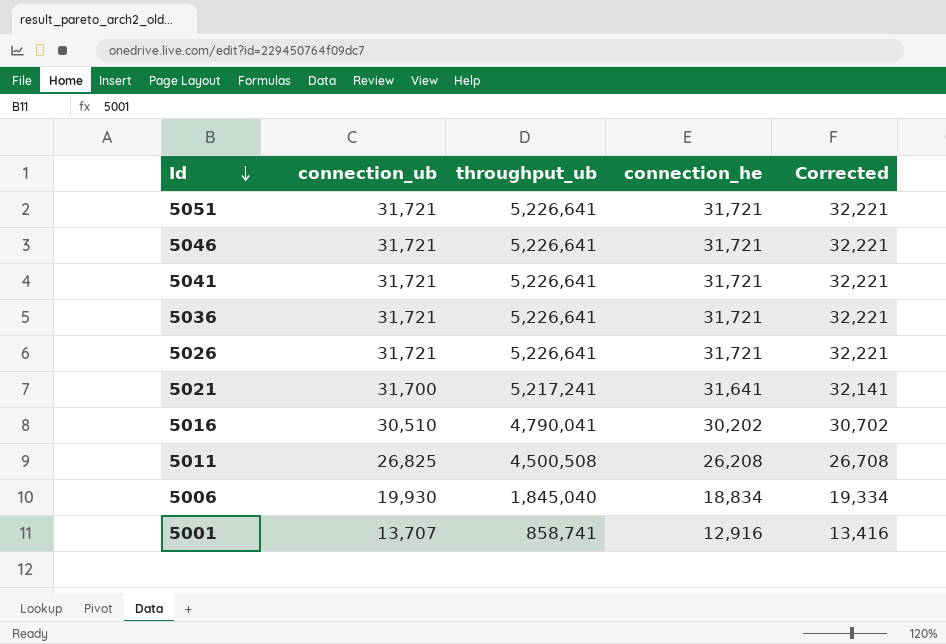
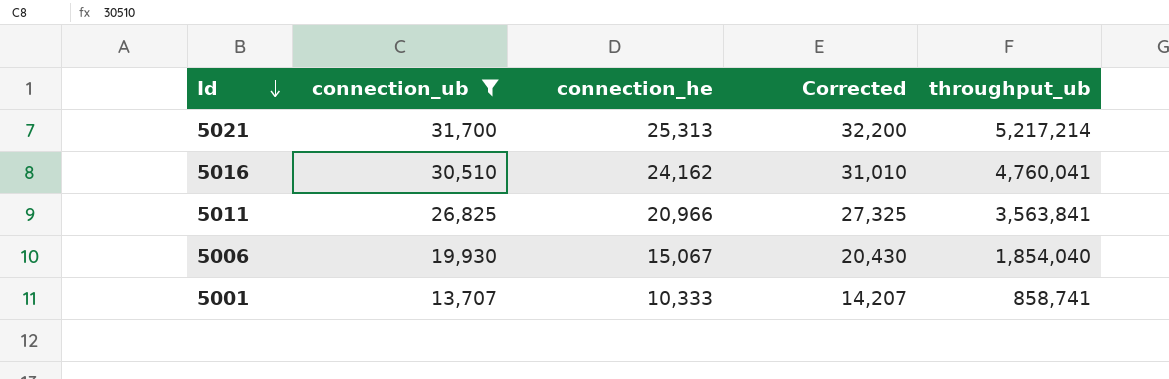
filter: none -> connection_ub != 31,721
column Corrected | formula: [connection_he] + 500 -> [connection_ub] + 500
column throughput_ub | position: 3 -> 5
5021 | connection_he: 31,641 -> 25,313
5021 | throughput_ub: 5,217,241 -> 5,217,214
5016 | connection_he: 30,202 -> 24,162
5016 | throughput_ub: 4,790,041 -> 4,760,041
5011 | connection_he: 26,208 -> 20,966
5011 | throughput_ub: 4,500,508 -> 3,563,841
5006 | connection_he: 18,834 -> 15,067
5006 | throughput_ub: 1,845,040 -> 1,854,040
5001 | connection_he: 12,916 -> 10,333

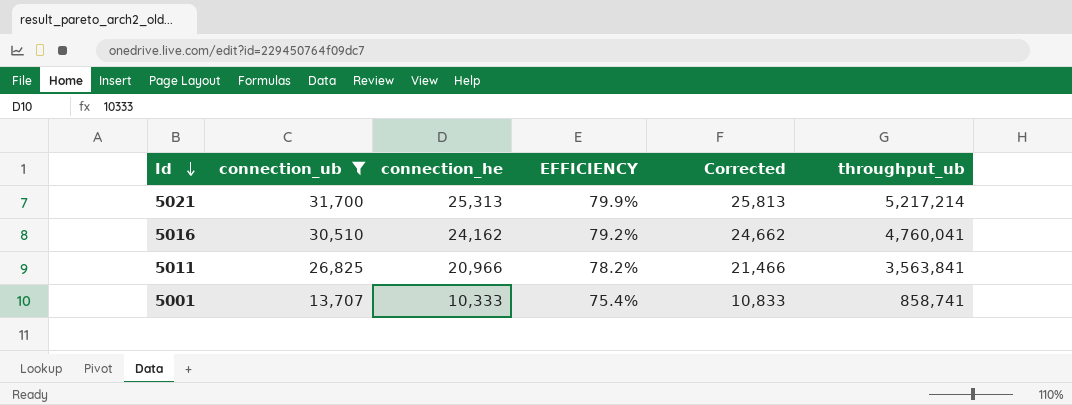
column EFFICIENCY | formula: none -> [connection_he] / [connection_ub]
column Corrected | formula: [connection_ub] + 500 -> [connection_he] + 500
row 5006: 19,930 | 15,067 | 20,430 | 1,854,040 -> none

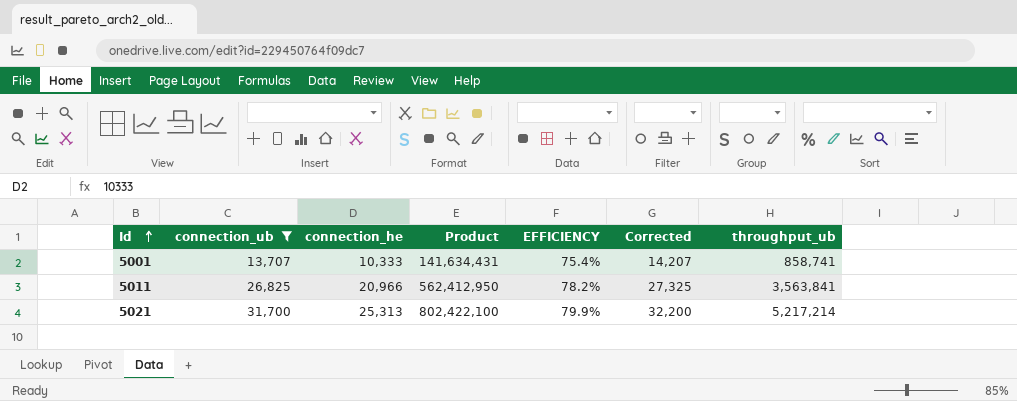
row order: Id descending -> Id ascending
column Product | formula: none -> [connection_ub] * [connection_he]
column Corrected | formula: [connection_he] + 500 -> [connection_ub] + 500
row 5016: 30,510 | 24,162 | 79.2% | 24,662 | 4,760,041 -> none

